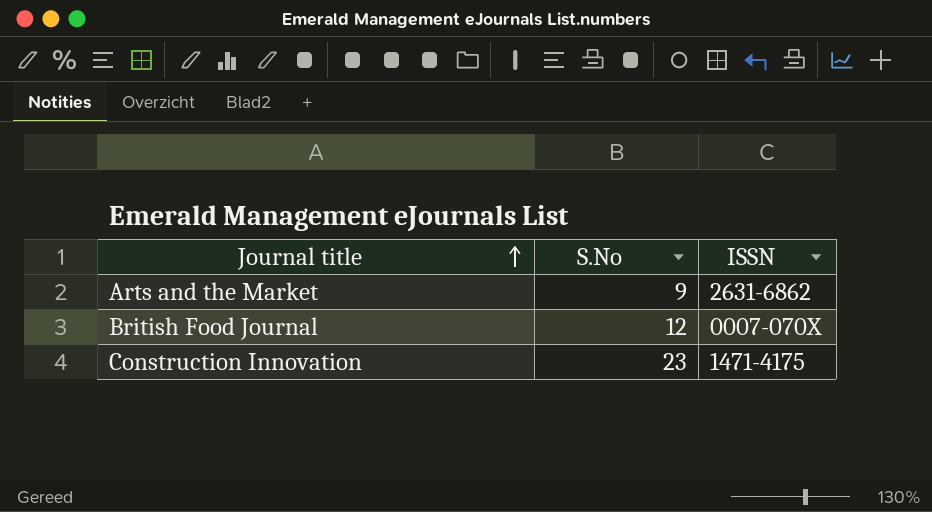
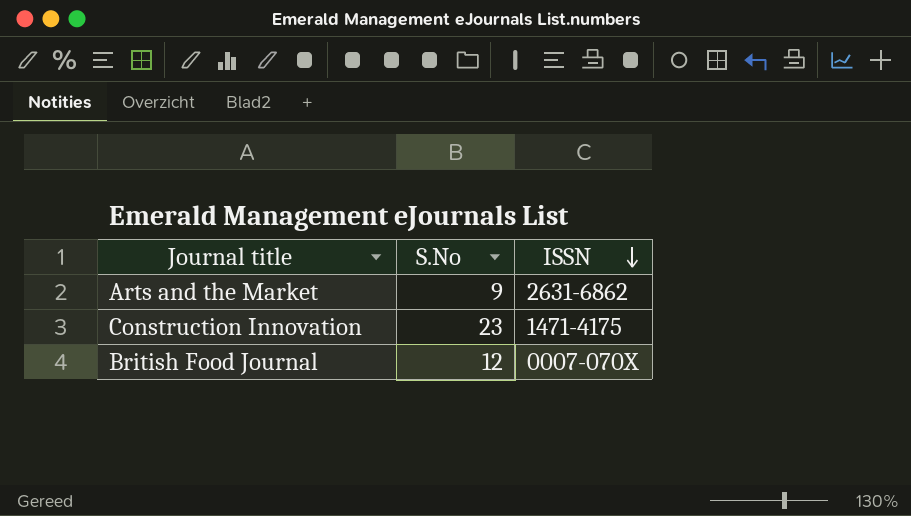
row order: Journal title ascending -> ISSN descending

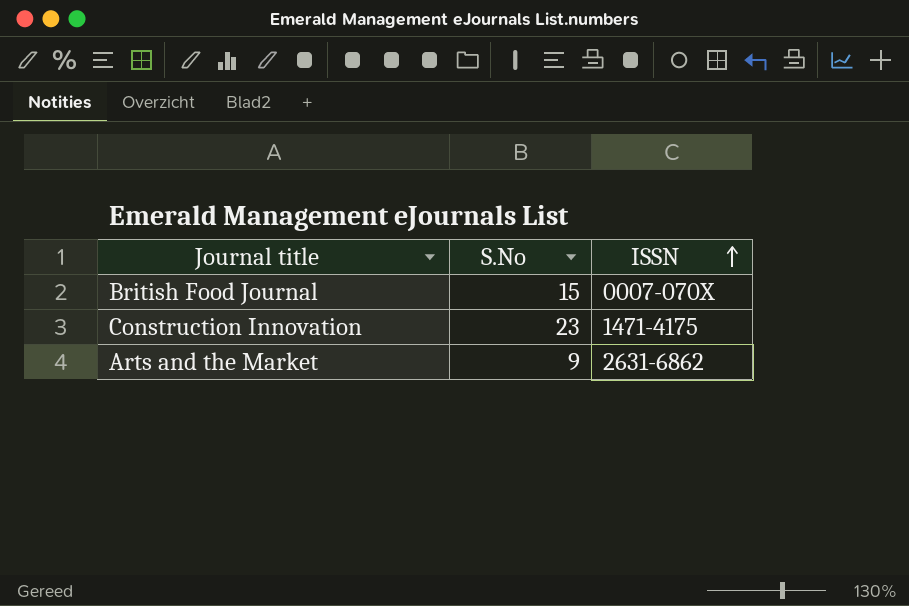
row order: ISSN descending -> ISSN ascending
British Food Journal | S.No: 12 -> 15

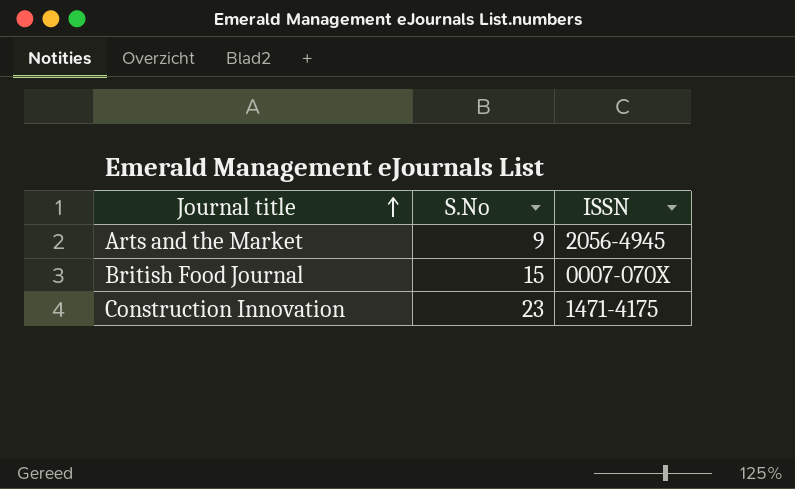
row order: ISSN ascending -> Journal title ascending
Arts and the Market | ISSN: 2631-6862 -> 2056-4945

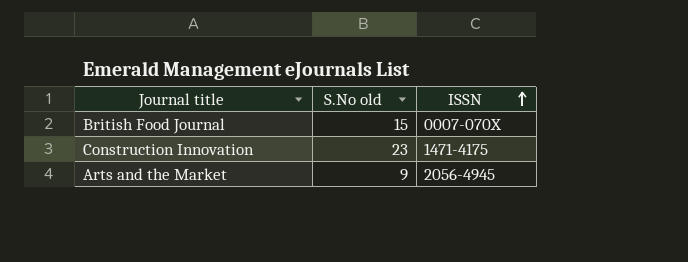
row order: Journal title ascending -> ISSN ascending
column name: S.No -> S.No old

